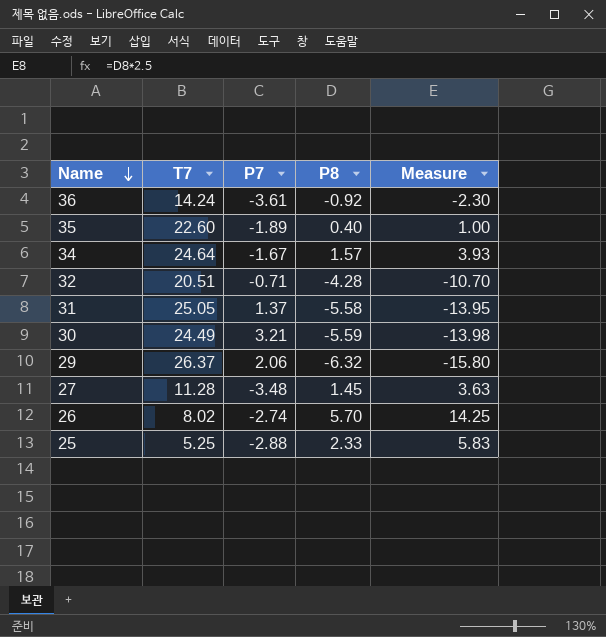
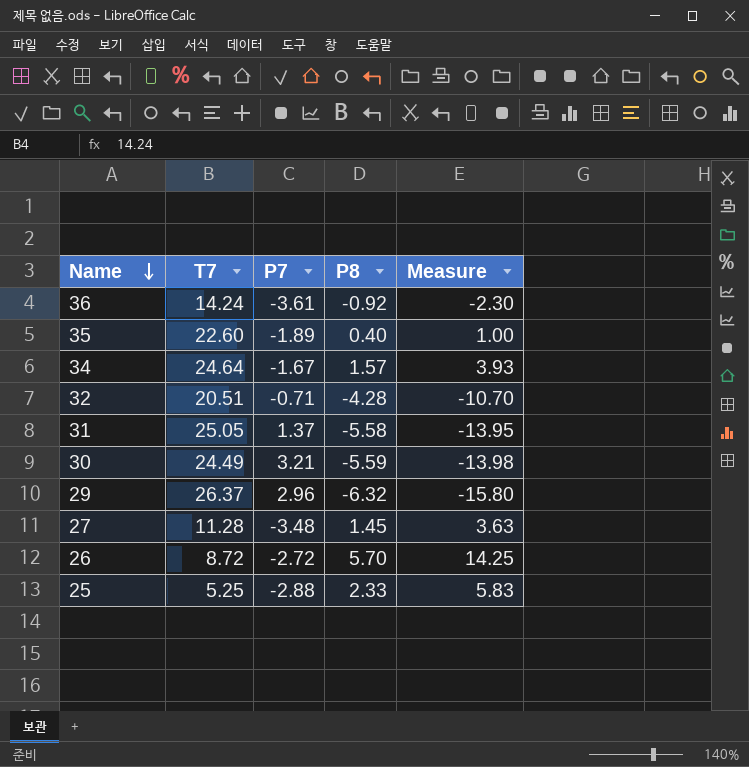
29 | P7: 2.06 -> 2.96
26 | T7: 8.02 -> 8.72
26 | P7: -2.74 -> -2.72

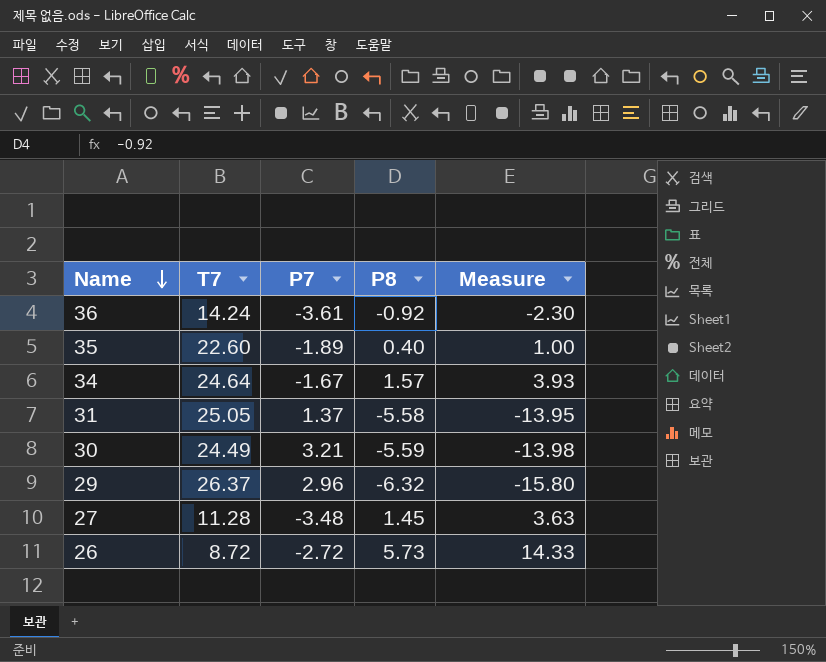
row 32: 20.51 | -0.71 | -4.28 | -10.70 -> none
row 25: 5.25 | -2.88 | 2.33 | 5.83 -> none
26 | P8: 5.70 -> 5.73
26 | Measure: 14.25 -> 14.33

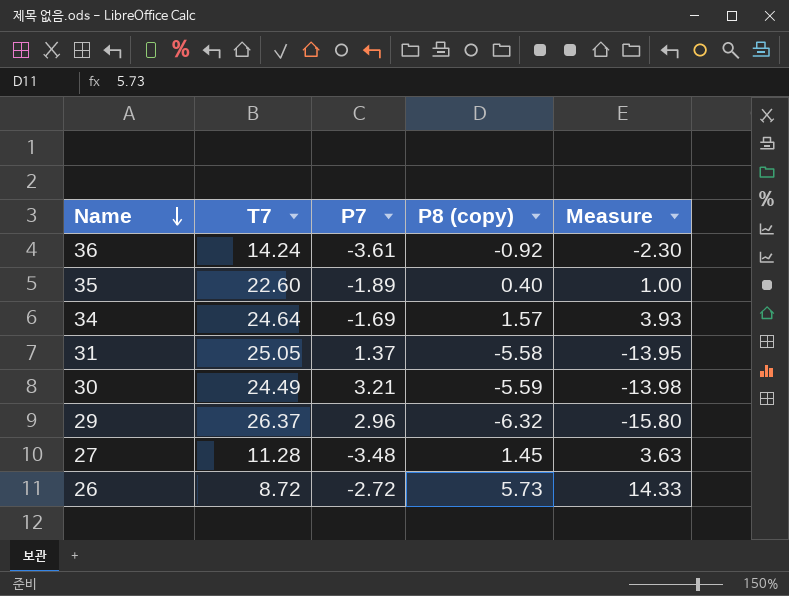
column name: P8 -> P8 (copy)
34 | P7: -1.67 -> -1.69

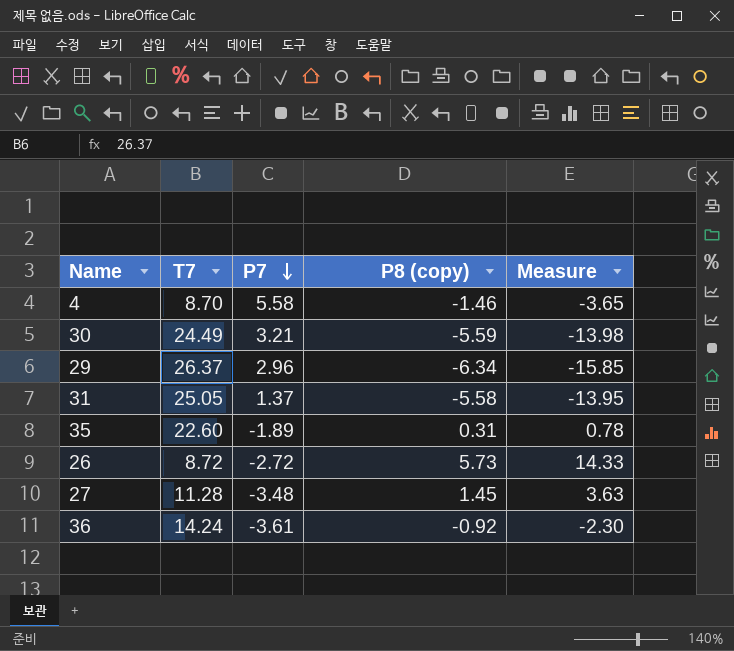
row order: Name descending -> P7 descending
row 34: 24.64 | -1.69 | 1.57 | 3.93 -> none
row 4: none -> 8.70 | 5.58 | -1.46 | -3.65
29 | P8 (copy): -6.32 -> -6.34
29 | Measure: -15.80 -> -15.85
35 | P8 (copy): 0.40 -> 0.31
35 | Measure: 1.00 -> 0.78

